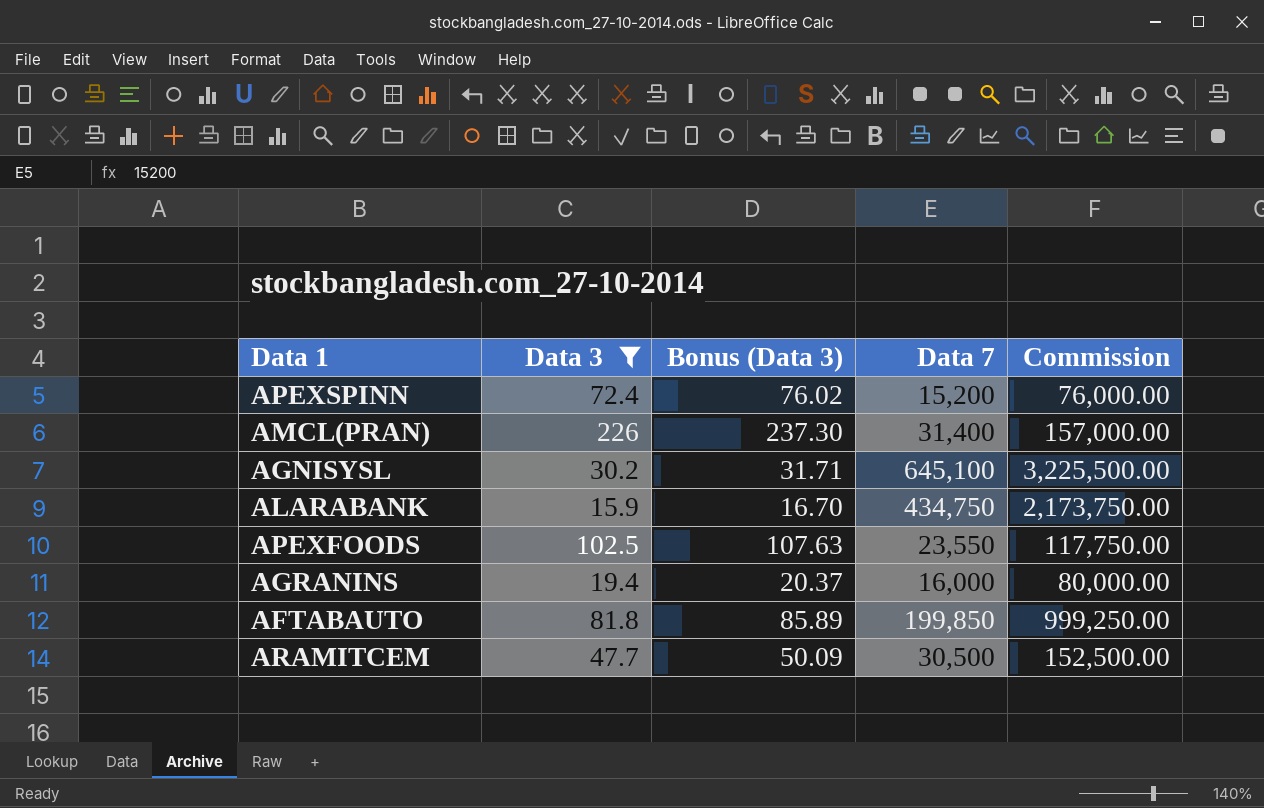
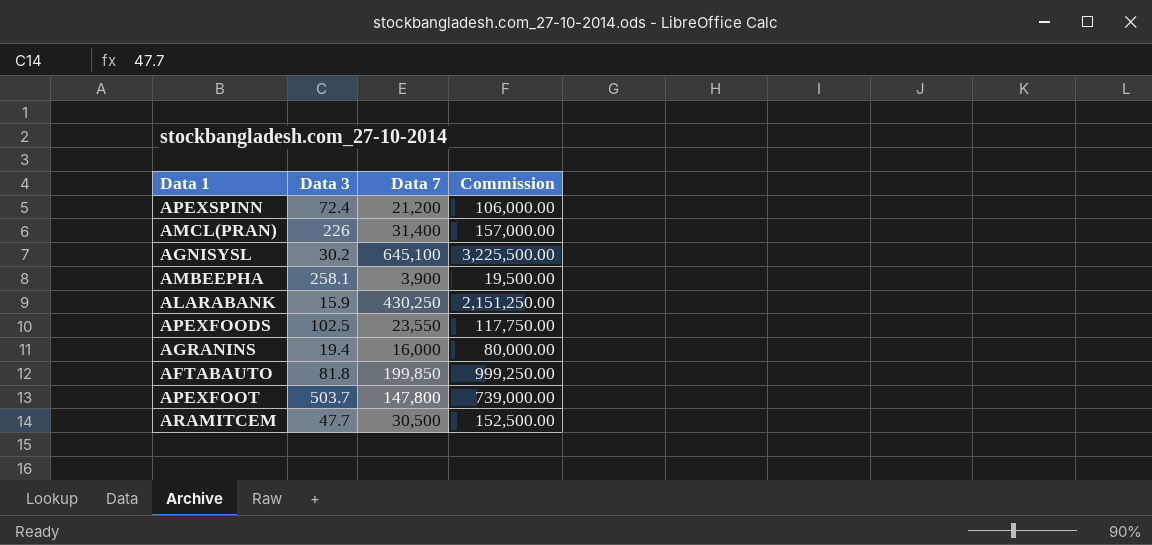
filter: Data 3 <= 226 -> none
column Bonus (Data 3) | formula: [Data 3] * 1.05 -> none
APEXSPINN | Data 7: 15,200 -> 21,200
APEXSPINN | Commission: 76,000.00 -> 106,000.00
ALARABANK | Data 7: 434,750 -> 430,250
ALARABANK | Commission: 2,173,750.00 -> 2,151,250.00

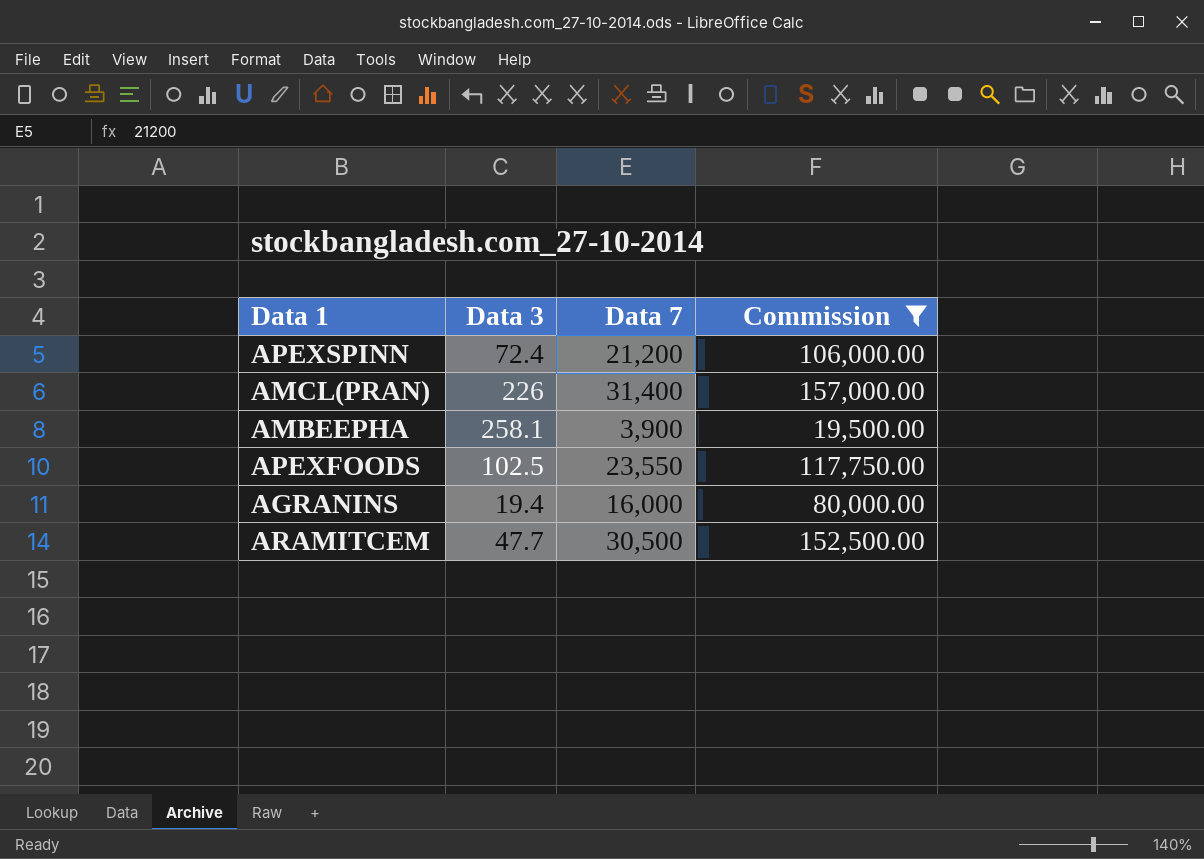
filter: none -> Commission <= 157,000.00

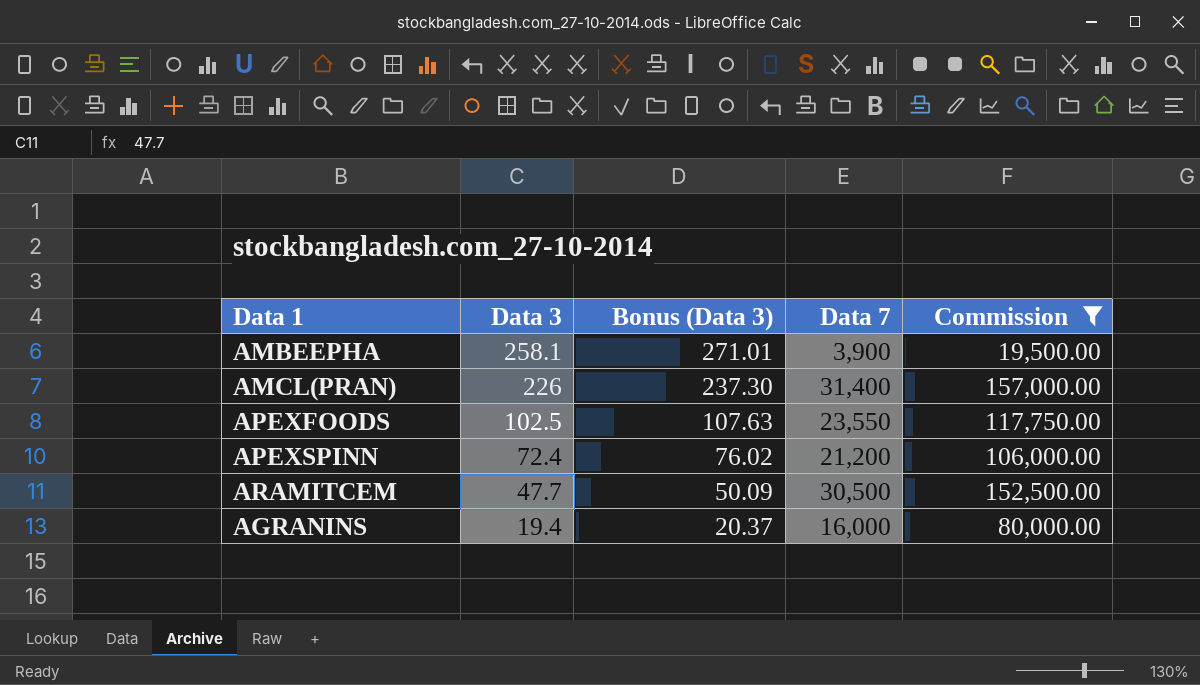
row order: none -> Data 3 descending
column Bonus (Data 3) | formula: none -> [Data 3] * 1.05

